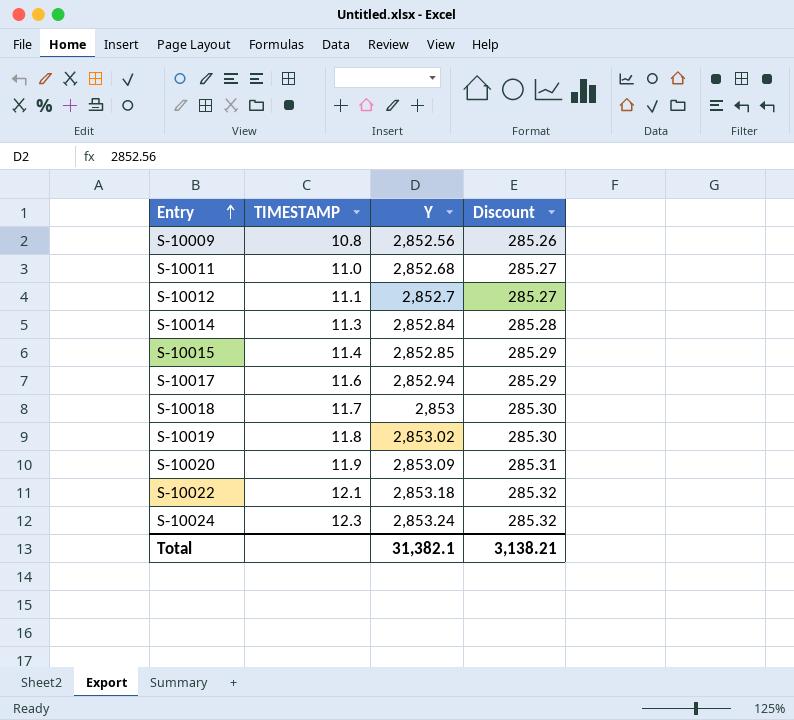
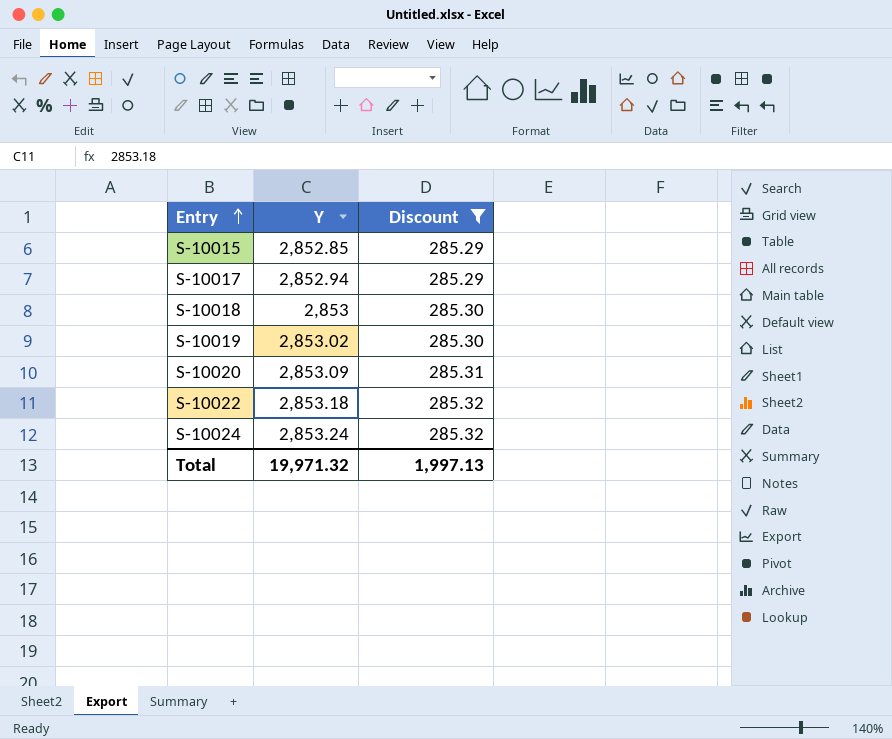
filter: none -> Discount >= 285.29
column TIMESTAMP | position: 2 -> none
Total | Y: 31,382.1 -> 19,971.32
Total | Discount: 3,138.21 -> 1,997.13

